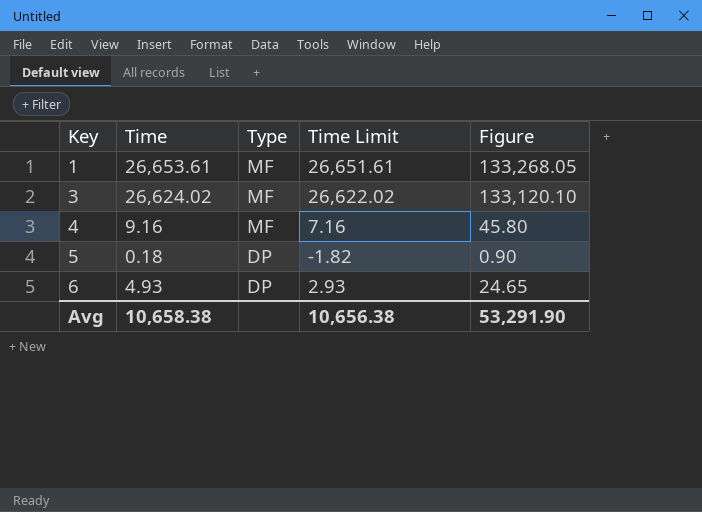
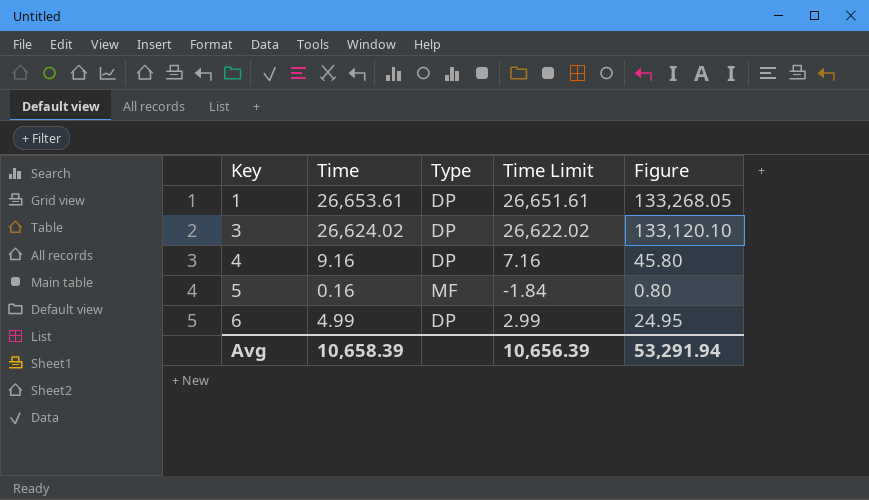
1 | Type: MF -> DP
3 | Type: MF -> DP
4 | Type: MF -> DP
5 | Time: 0.18 -> 0.16
5 | Type: DP -> MF
5 | Time Limit: -1.82 -> -1.84
5 | Figure: 0.90 -> 0.80
6 | Time: 4.93 -> 4.99
6 | Time Limit: 2.93 -> 2.99
6 | Figure: 24.65 -> 24.95
Avg | Time: 10,658.38 -> 10,658.39
Avg | Time Limit: 10,656.38 -> 10,656.39
Avg | Figure: 53,291.90 -> 53,291.94

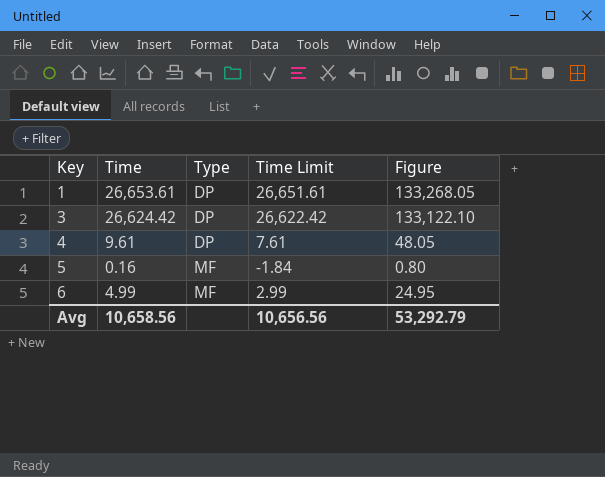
3 | Time: 26,624.02 -> 26,624.42
3 | Time Limit: 26,622.02 -> 26,622.42
3 | Figure: 133,120.10 -> 133,122.10
4 | Time: 9.16 -> 9.61
4 | Time Limit: 7.16 -> 7.61
4 | Figure: 45.80 -> 48.05
6 | Type: DP -> MF
Avg | Time: 10,658.39 -> 10,658.56
Avg | Time Limit: 10,656.39 -> 10,656.56
Avg | Figure: 53,291.94 -> 53,292.79

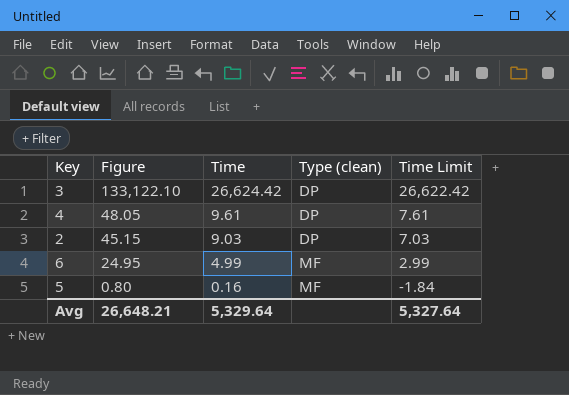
row order: Key ascending -> Figure descending
column Figure | position: 5 -> 2
column name: Type -> Type (clean)
row 1: 26,653.61 | DP | 26,651.61 | 133,268.05 -> none
row 2: none -> 45.15 | 9.03 | DP | 7.03
Avg | Figure: 53,292.79 -> 26,648.21
Avg | Time: 10,658.56 -> 5,329.64
Avg | Time Limit: 10,656.56 -> 5,327.64

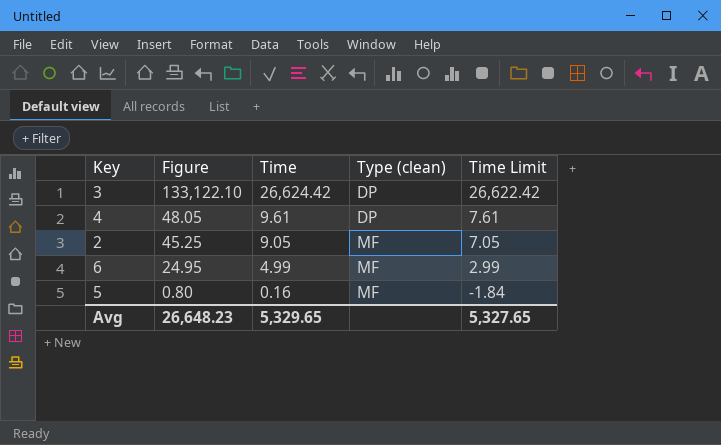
2 | Figure: 45.15 -> 45.25
2 | Time: 9.03 -> 9.05
2 | Type (clean): DP -> MF
2 | Time Limit: 7.03 -> 7.05
Avg | Figure: 26,648.21 -> 26,648.23
Avg | Time: 5,329.64 -> 5,329.65
Avg | Time Limit: 5,327.64 -> 5,327.65

